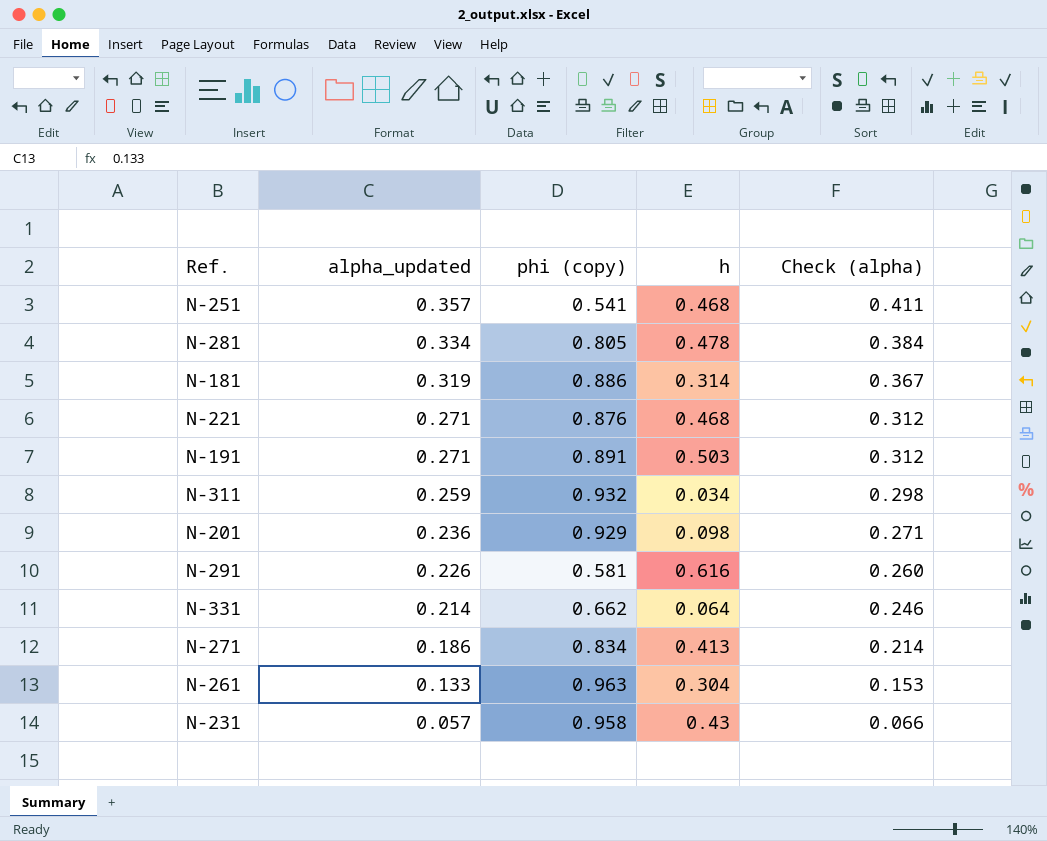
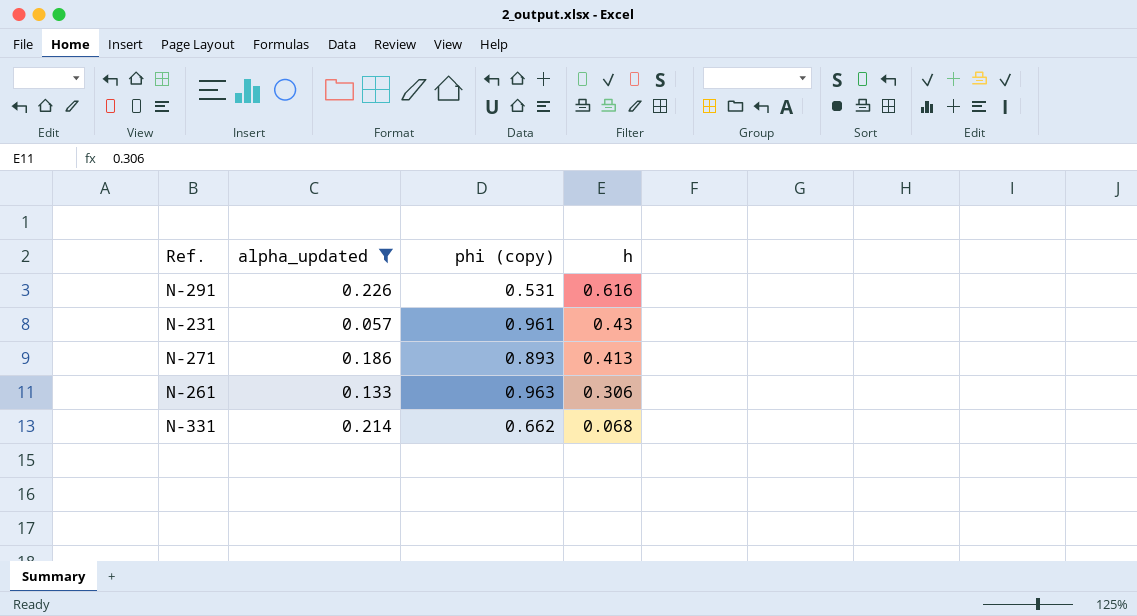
filter: none -> alpha_updated <= 0.226
row order: alpha_updated descending -> h descending
column Check (alpha) | formula: [alpha_updated] * 1.15 -> none
N-291 | phi (copy): 0.581 -> 0.531
N-231 | phi (copy): 0.958 -> 0.961
N-271 | phi (copy): 0.834 -> 0.893
N-261 | h: 0.304 -> 0.306
N-331 | h: 0.064 -> 0.068

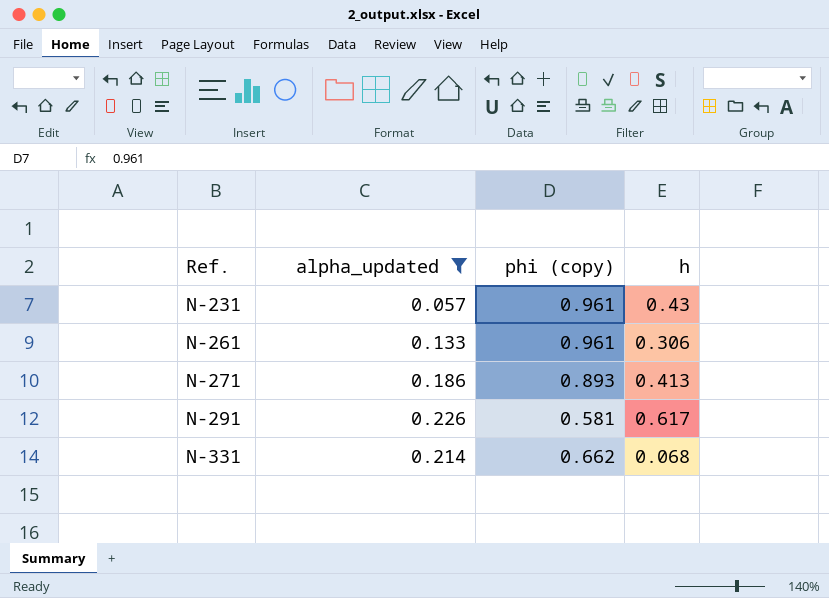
row order: h descending -> Ref. ascending
N-261 | phi (copy): 0.963 -> 0.961
N-291 | phi (copy): 0.531 -> 0.581
N-291 | h: 0.616 -> 0.617

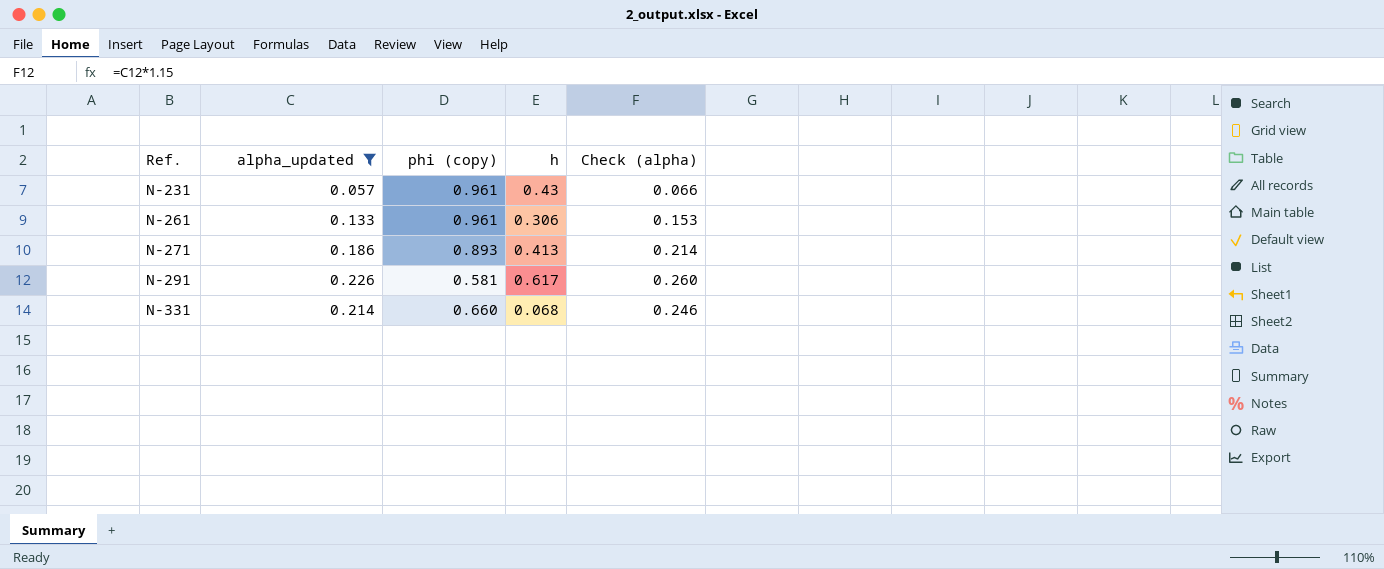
column Check (alpha) | formula: none -> [alpha_updated] * 1.15
N-331 | phi (copy): 0.662 -> 0.660

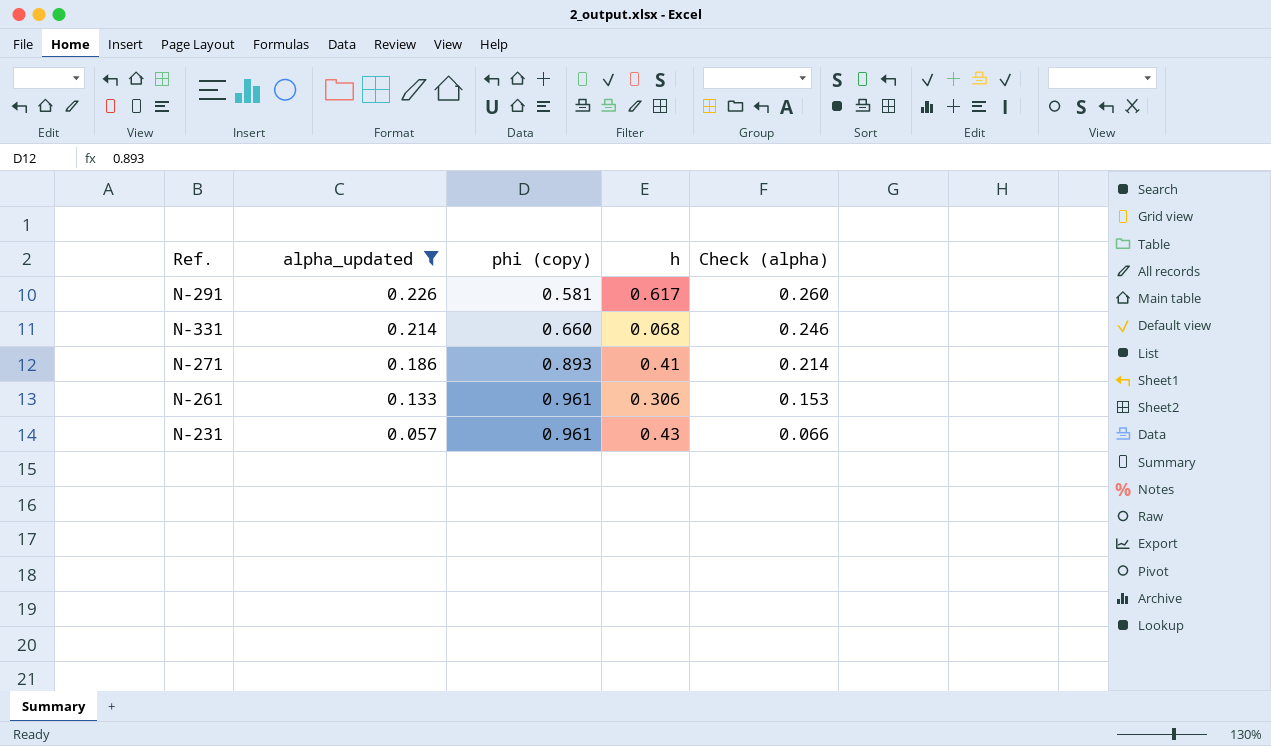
row order: Ref. ascending -> alpha_updated descending
N-271 | h: 0.413 -> 0.41

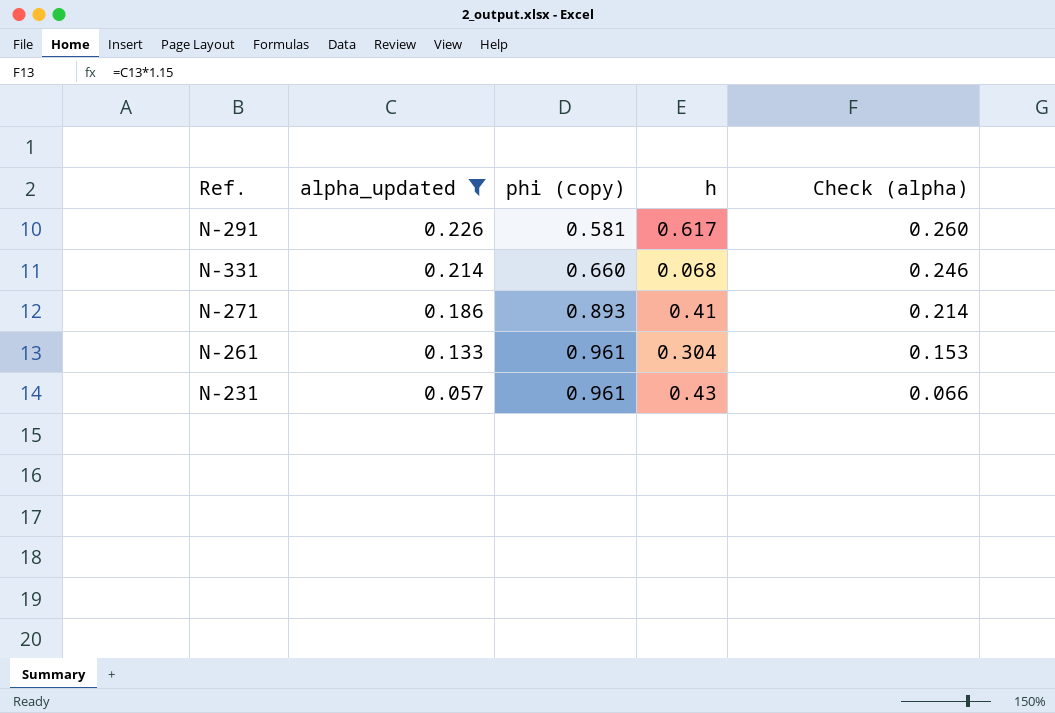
N-261 | h: 0.306 -> 0.304

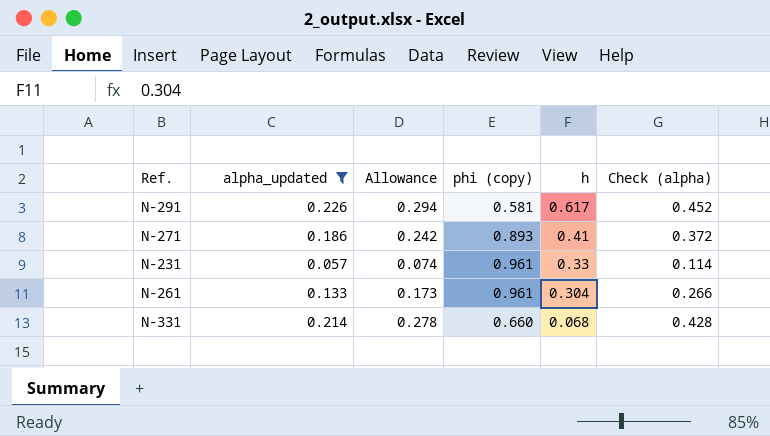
row order: alpha_updated descending -> h descending
column Allowance | formula: none -> [alpha_updated] * 1.3
column Check (alpha) | formula: [alpha_updated] * 1.15 -> [alpha_updated] * 2
N-231 | h: 0.43 -> 0.33

